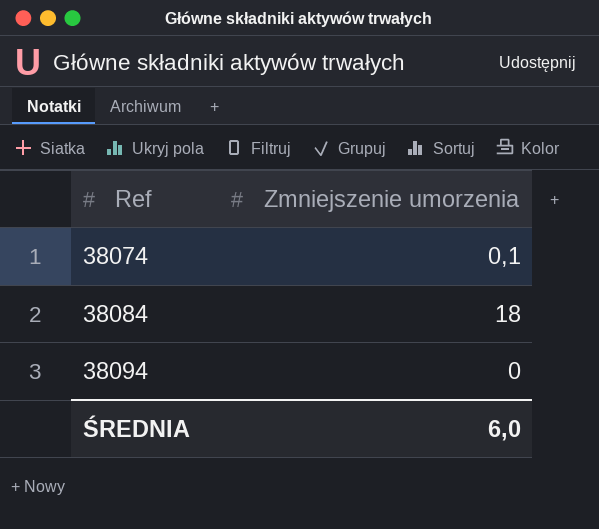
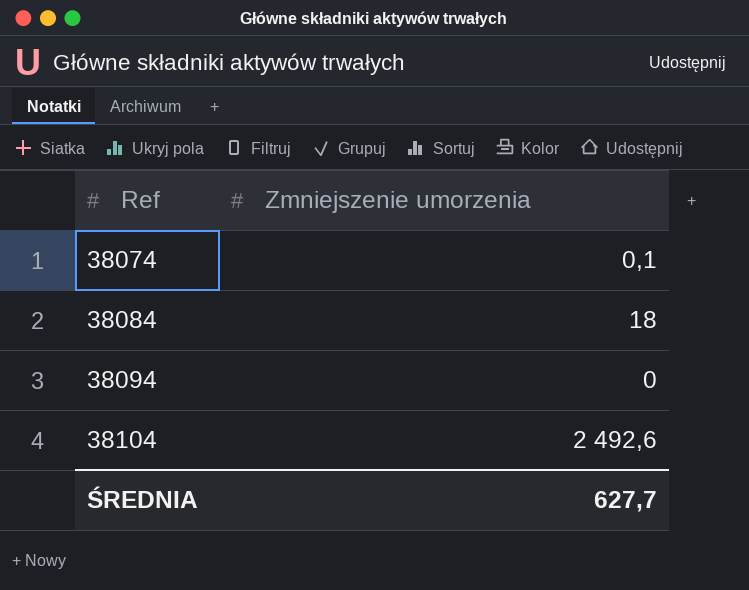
row 38104: none -> 2 492,6
ŚREDNIA | Zmniejszenie umorzenia: 6,0 -> 627,7

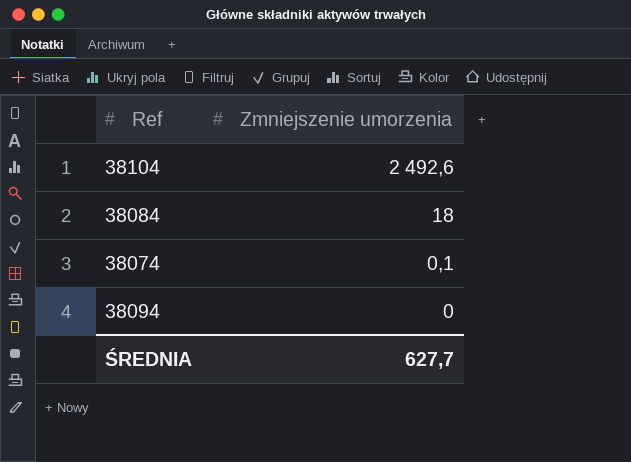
row order: Ref ascending -> Zmniejszenie umorzenia descending

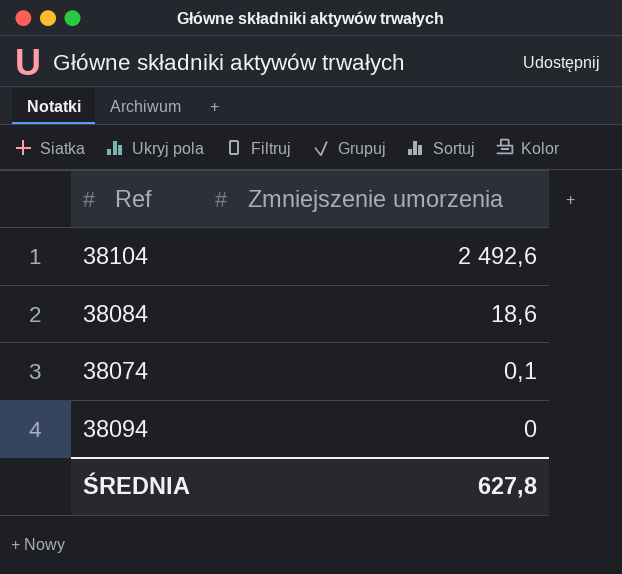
38084 | Zmniejszenie umorzenia: 18 -> 18,6
ŚREDNIA | Zmniejszenie umorzenia: 627,7 -> 627,8

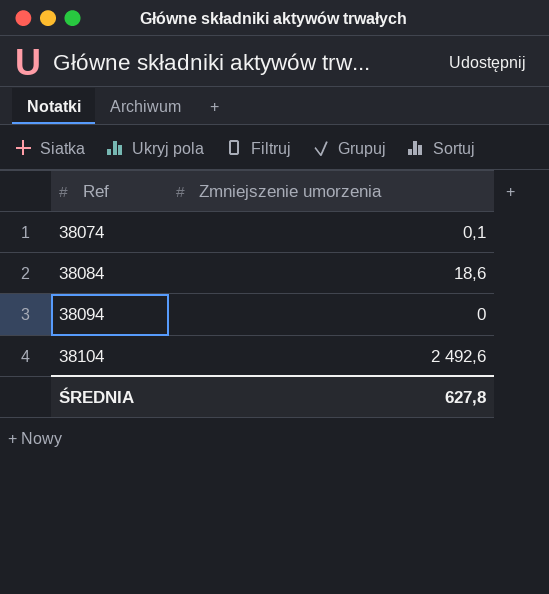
row order: Zmniejszenie umorzenia descending -> Ref ascending

